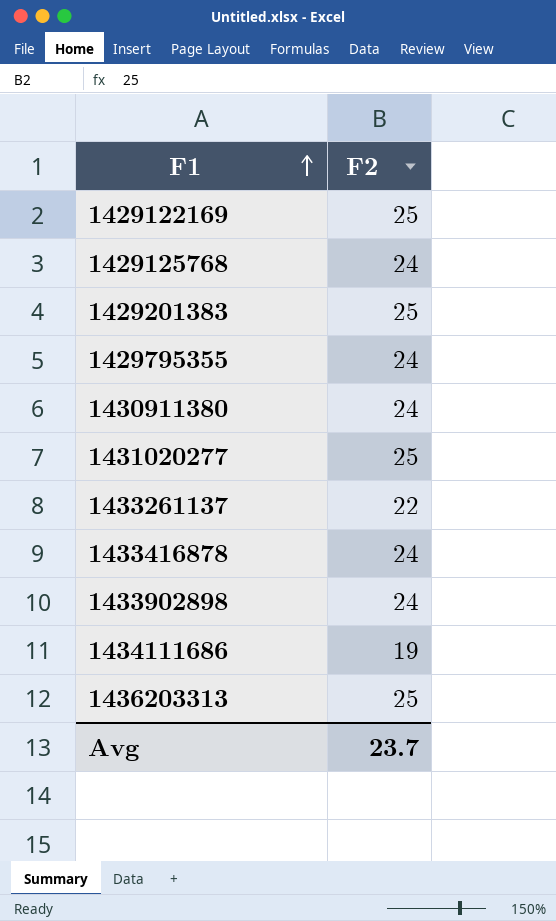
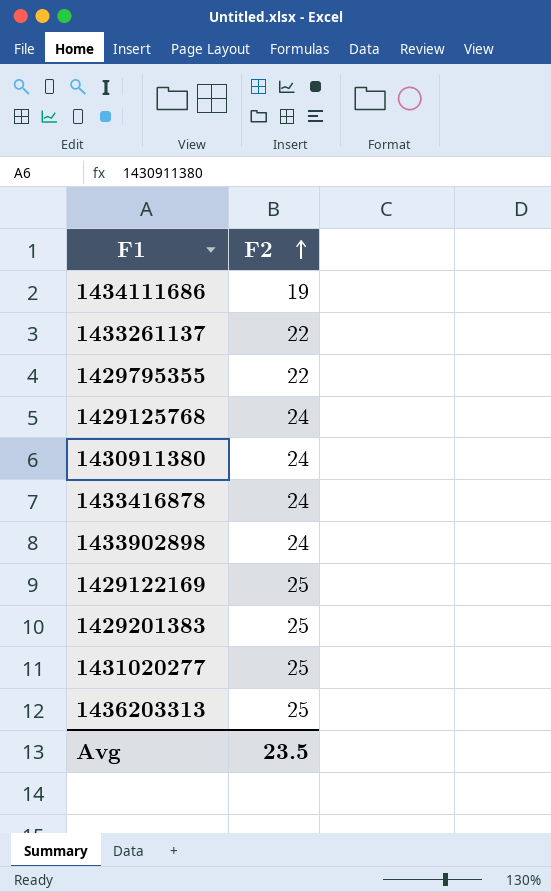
row order: F1 ascending -> F2 ascending
1429795355 | F2: 24 -> 22
Avg | F2: 23.7 -> 23.5

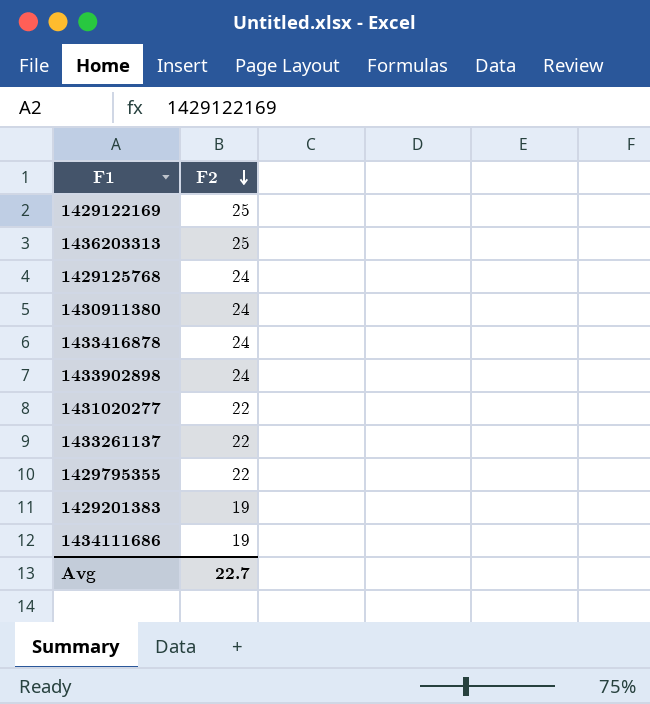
row order: F2 ascending -> F2 descending
1431020277 | F2: 25 -> 22
1429201383 | F2: 25 -> 19
Avg | F2: 23.5 -> 22.7

